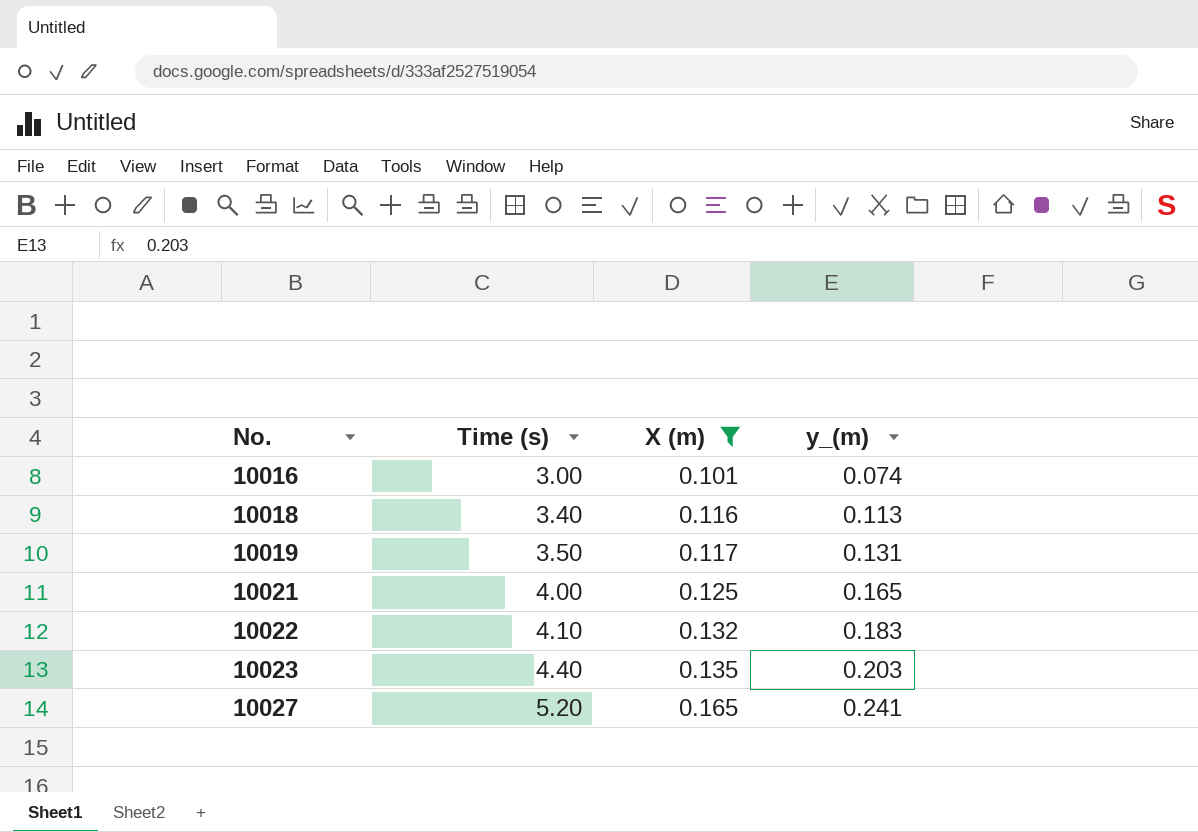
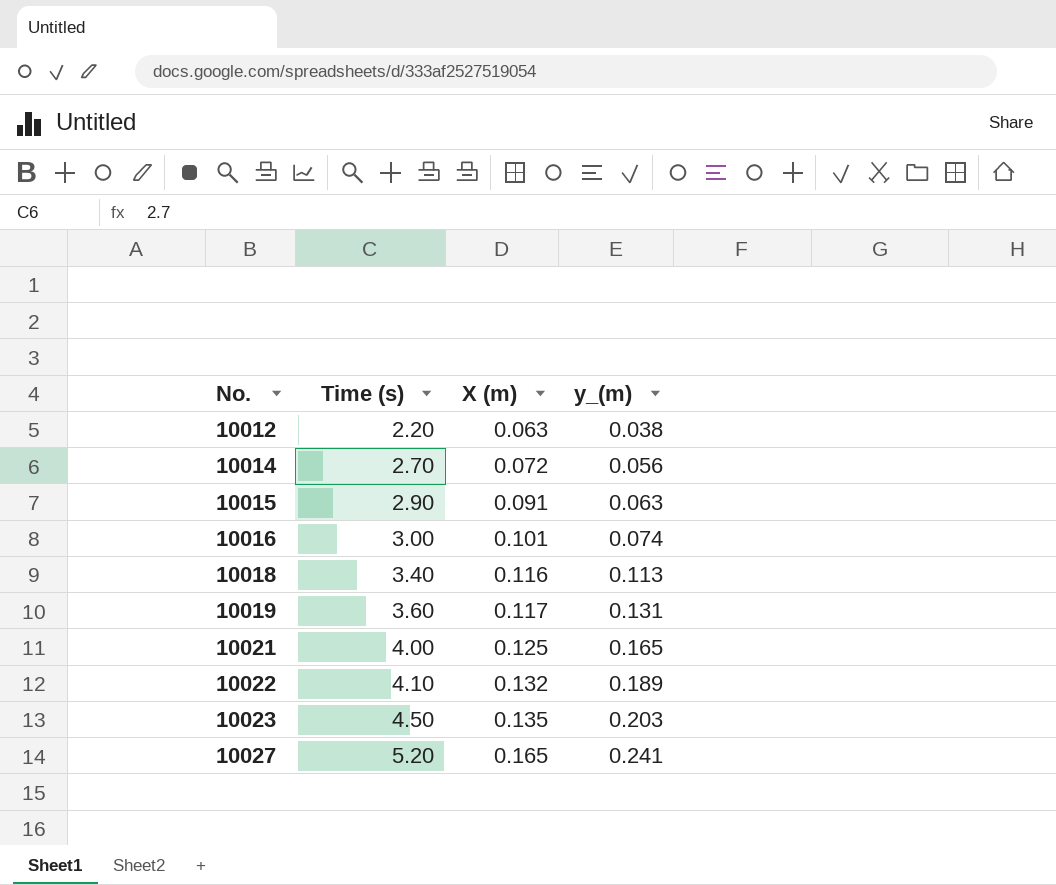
filter: X (m) >= 0.101 -> none
10019 | Time (s): 3.50 -> 3.60
10022 | y_(m): 0.183 -> 0.189
10023 | Time (s): 4.40 -> 4.50

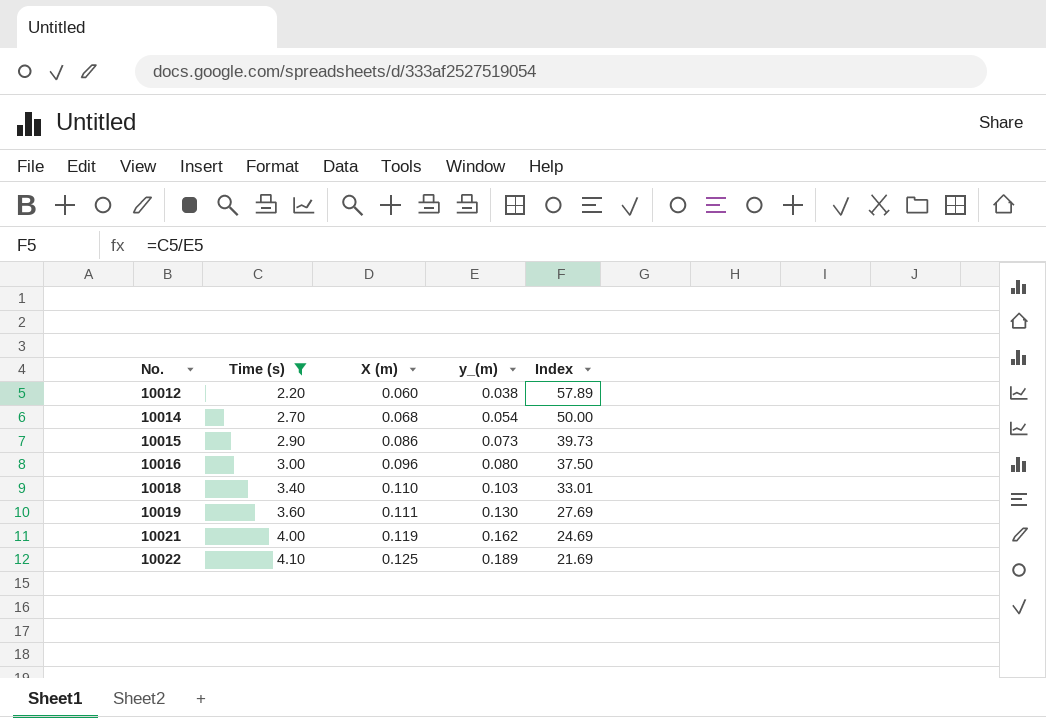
filter: none -> Time (s) <= 4.10
column Index | formula: none -> [Time (s)] / [y_(m)]
10012 | X (m): 0.063 -> 0.060
10014 | X (m): 0.072 -> 0.068
10014 | y_(m): 0.056 -> 0.054
10015 | X (m): 0.091 -> 0.086
10015 | y_(m): 0.063 -> 0.073
10016 | X (m): 0.101 -> 0.096
10016 | y_(m): 0.074 -> 0.080
10018 | X (m): 0.116 -> 0.110
10018 | y_(m): 0.113 -> 0.103
10019 | X (m): 0.117 -> 0.111
10019 | y_(m): 0.131 -> 0.130
10021 | X (m): 0.125 -> 0.119
10021 | y_(m): 0.165 -> 0.162
10022 | X (m): 0.132 -> 0.125

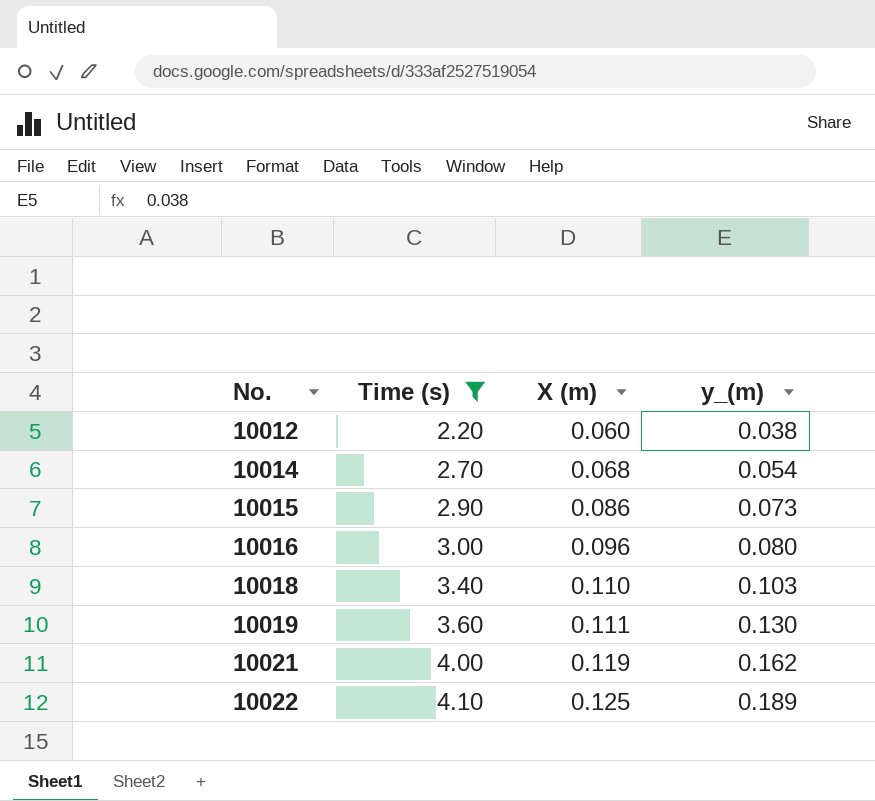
column Index | formula: [Time (s)] / [y_(m)] -> none

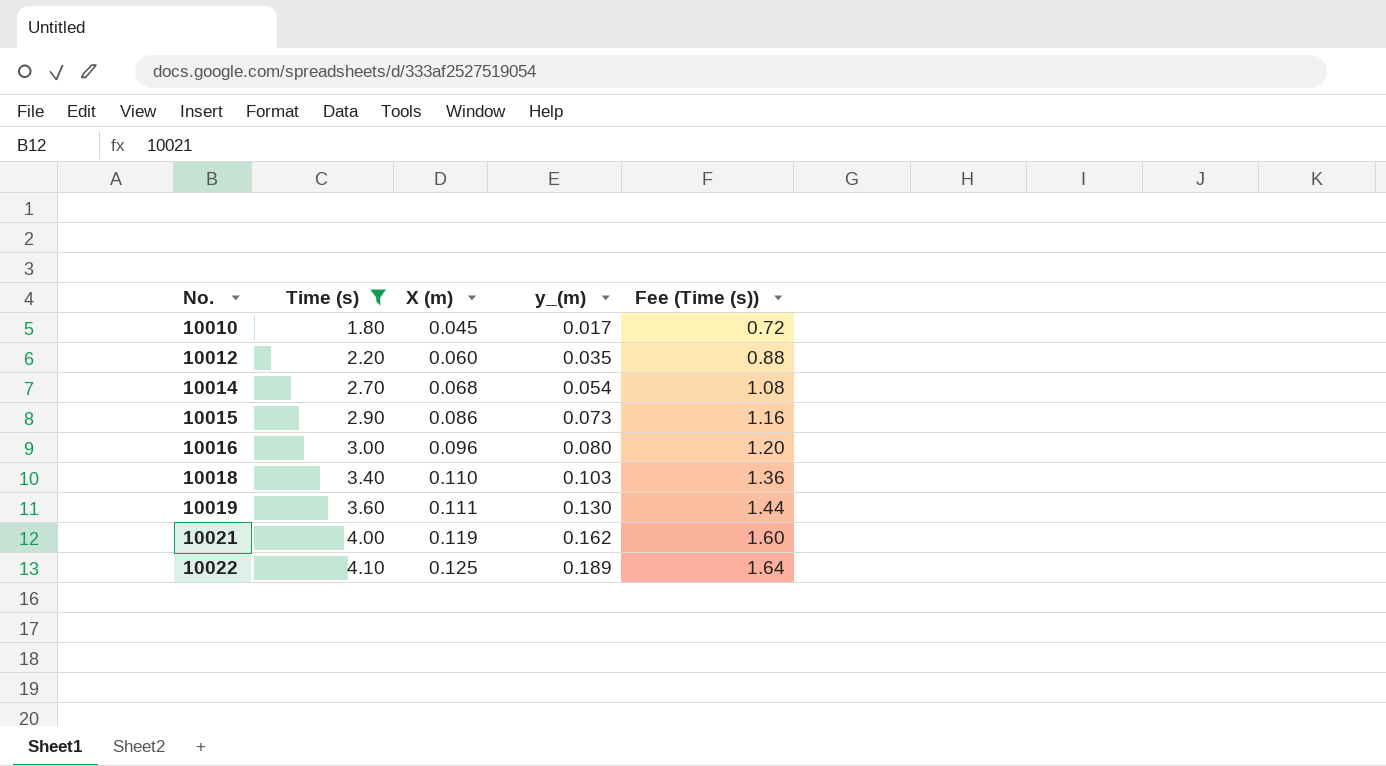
column Fee (Time (s)) | formula: none -> [Time (s)] * 0.4
row 10010: none -> 1.80 | 0.045 | 0.017 | 0.72
10012 | y_(m): 0.038 -> 0.035

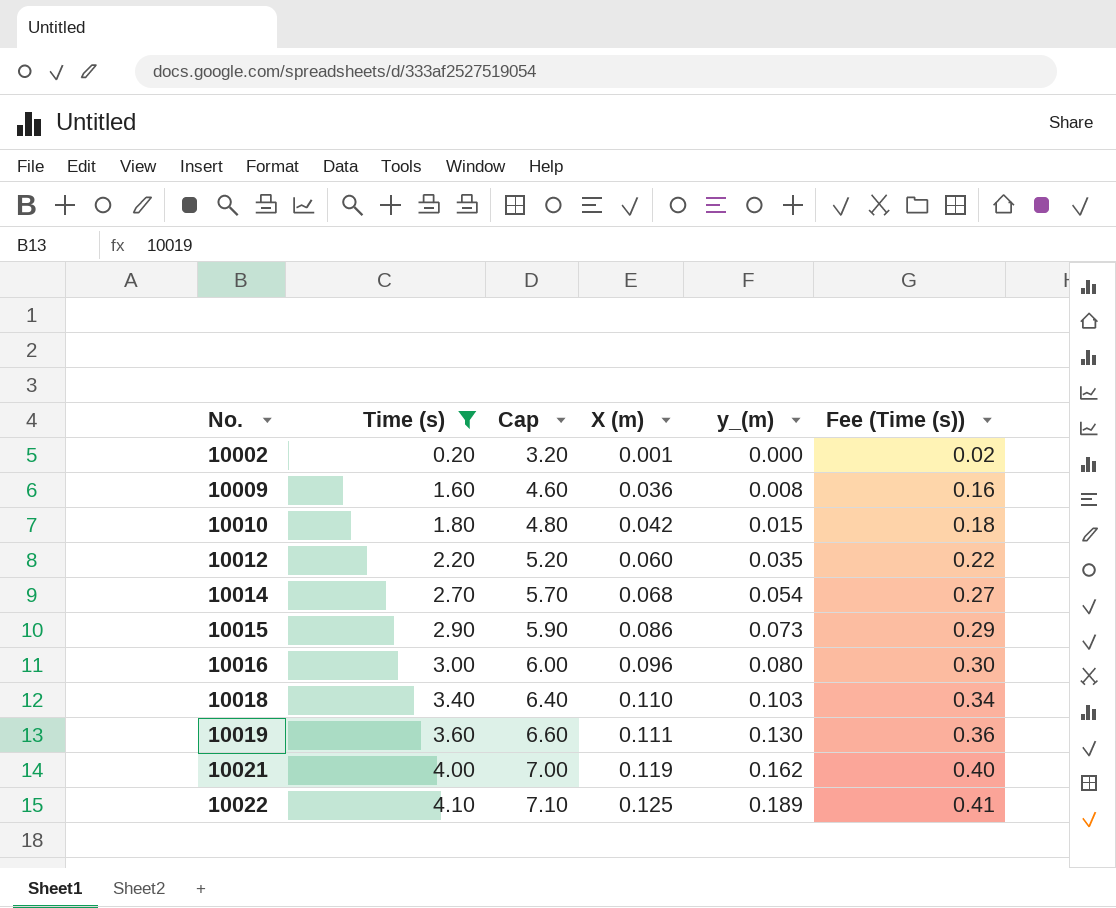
column Cap | formula: none -> [Time (s)] + 3
column Fee (Time (s)) | formula: [Time (s)] * 0.4 -> [Time (s)] * 0.1
row 10002: none -> 0.20 | 3.20 | 0.001 | 0.000 | 0.02
row 10009: none -> 1.60 | 4.60 | 0.036 | 0.008 | 0.16
10010 | X (m): 0.045 -> 0.042
10010 | y_(m): 0.017 -> 0.015

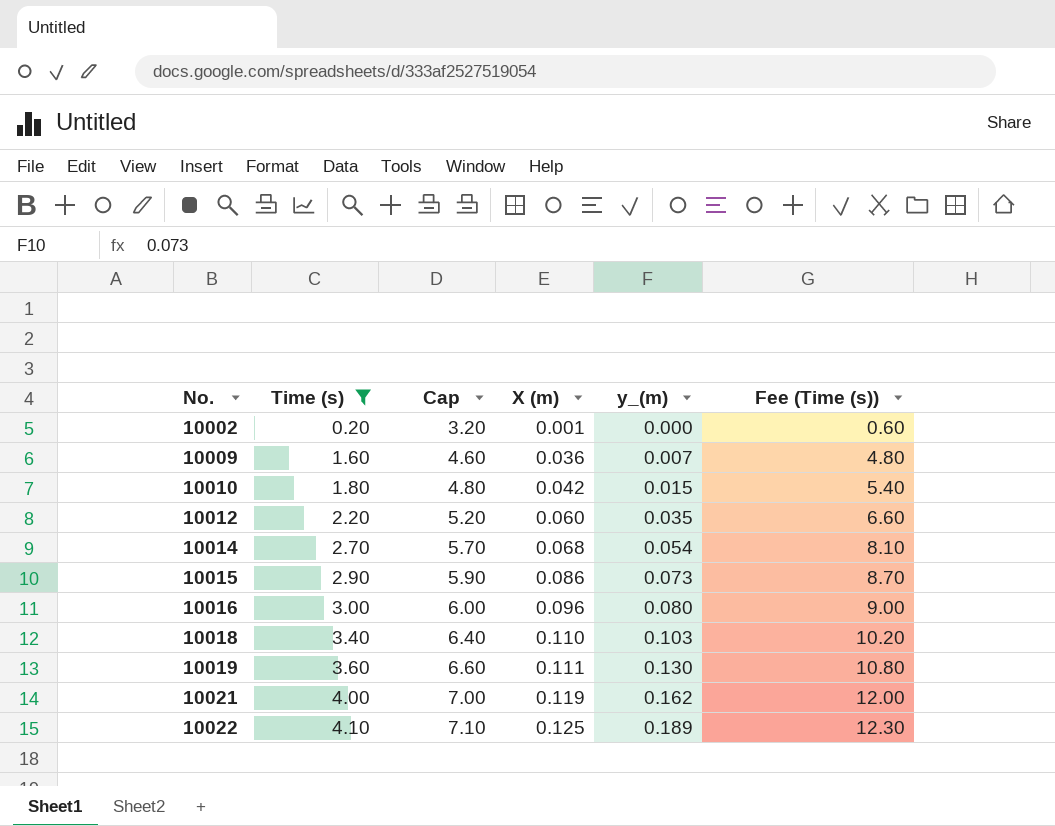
column Fee (Time (s)) | formula: [Time (s)] * 0.1 -> [Time (s)] * 3
10009 | y_(m): 0.008 -> 0.007

